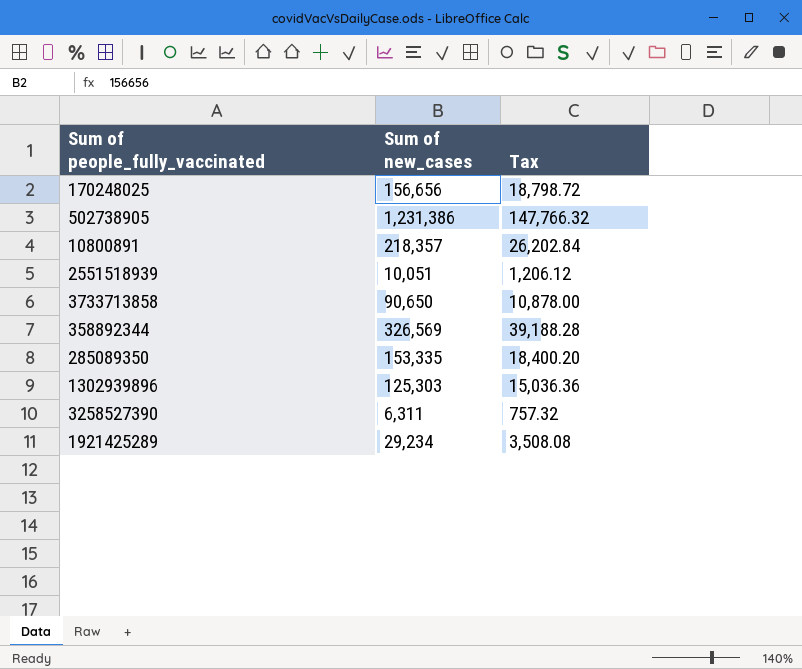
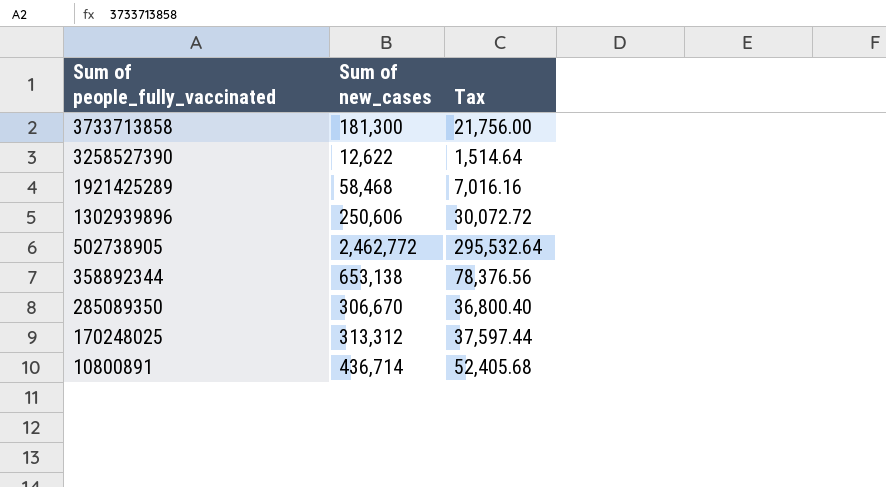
row order: none -> Sum of people_fully_vaccinated descending
row 2551518939: 10,051 | 1,206.12 -> none
3733713858 | Sum of new_cases: 90,650 -> 181,300
3733713858 | Tax: 10,878.00 -> 21,756.00
3258527390 | Sum of new_cases: 6,311 -> 12,622
3258527390 | Tax: 757.32 -> 1,514.64
1921425289 | Sum of new_cases: 29,234 -> 58,468
1921425289 | Tax: 3,508.08 -> 7,016.16
1302939896 | Sum of new_cases: 125,303 -> 250,606
1302939896 | Tax: 15,036.36 -> 30,072.72
502738905 | Sum of new_cases: 1,231,386 -> 2,462,772
502738905 | Tax: 147,766.32 -> 295,532.64
358892344 | Sum of new_cases: 326,569 -> 653,138
358892344 | Tax: 39,188.28 -> 78,376.56
285089350 | Sum of new_cases: 153,335 -> 306,670
285089350 | Tax: 18,400.20 -> 36,800.40
170248025 | Sum of new_cases: 156,656 -> 313,312
170248025 | Tax: 18,798.72 -> 37,597.44
10800891 | Sum of new_cases: 218,357 -> 436,714
10800891 | Tax: 26,202.84 -> 52,405.68

